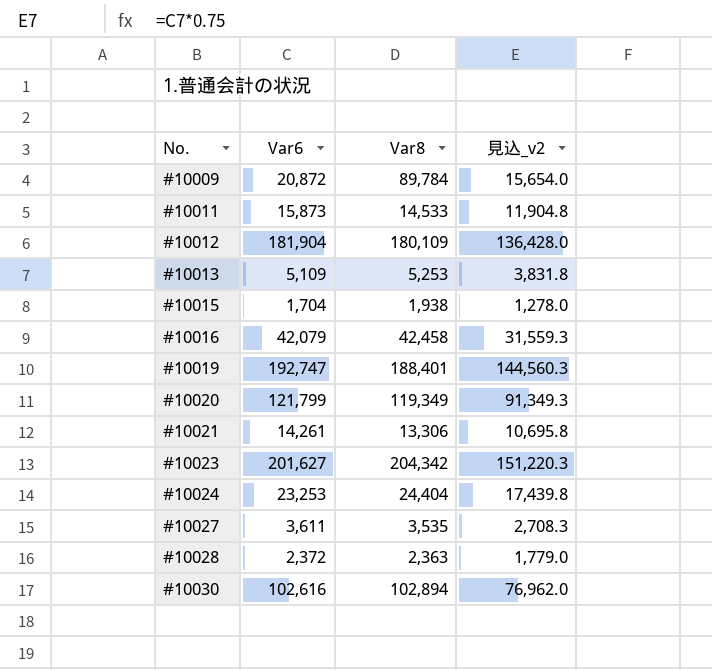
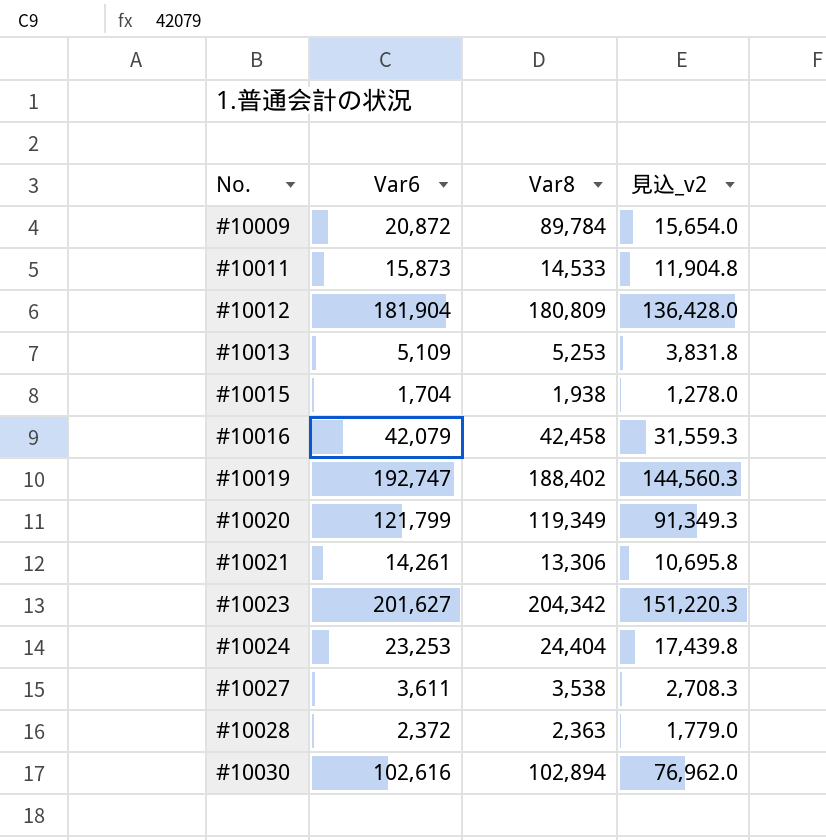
#10012 | Var8: 180,109 -> 180,809
#10019 | Var8: 188,401 -> 188,402
#10027 | Var8: 3,535 -> 3,538

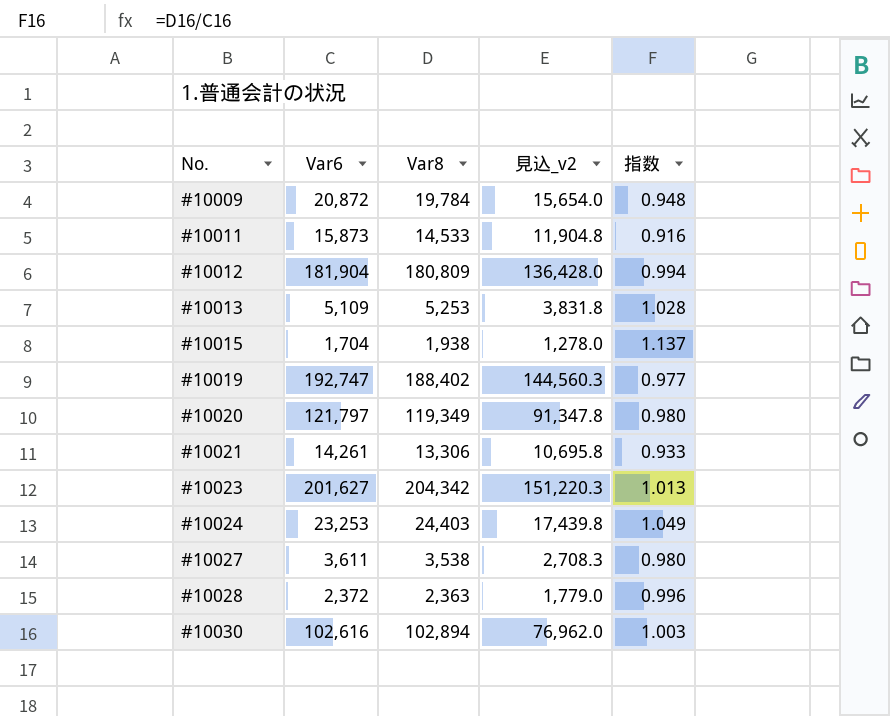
column 指数 | formula: none -> [Var8] / [Var6]
row #10016: 42,079 | 42,458 | 31,559.3 -> none
#10009 | Var8: 89,784 -> 19,784
#10020 | Var6: 121,799 -> 121,797
#10020 | 見込_v2: 91,349.3 -> 91,347.8
#10024 | Var8: 24,404 -> 24,403

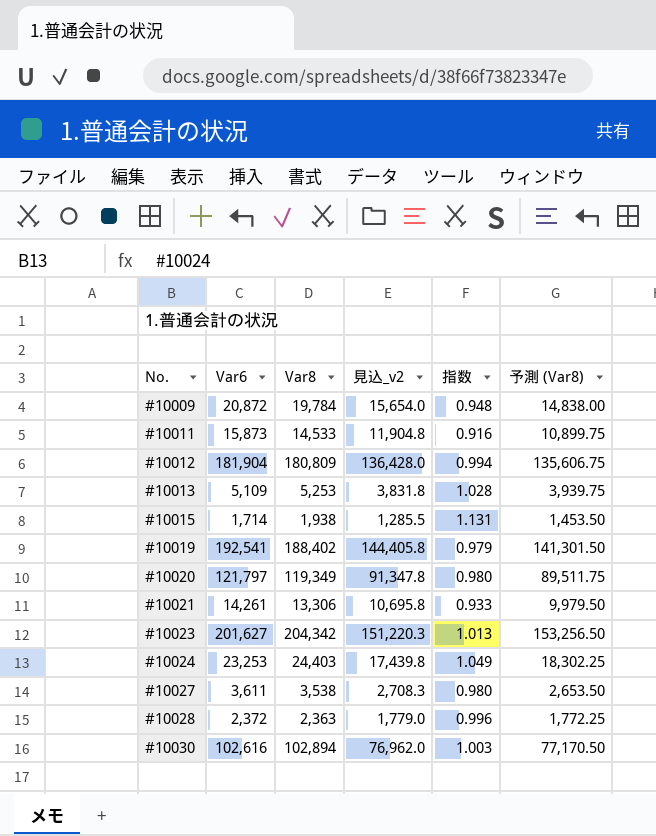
column 予測 (Var8) | formula: none -> [Var8] * 0.75
#10015 | Var6: 1,704 -> 1,714
#10015 | 見込_v2: 1,278.0 -> 1,285.5
#10015 | 指数: 1.137 -> 1.131
#10019 | Var6: 192,747 -> 192,541
#10019 | 見込_v2: 144,560.3 -> 144,405.8
#10019 | 指数: 0.977 -> 0.979

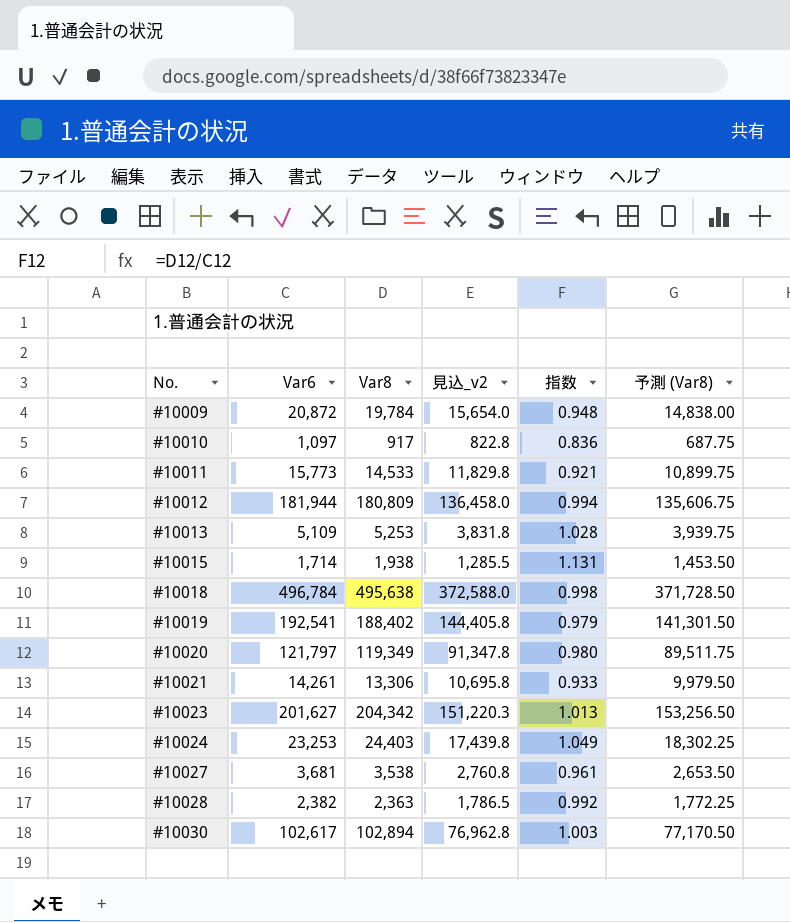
row #10010: none -> 1,097 | 917 | 822.8 | 0.836 | 687.75
#10011 | Var6: 15,873 -> 15,773
#10011 | 見込_v2: 11,904.8 -> 11,829.8
#10011 | 指数: 0.916 -> 0.921
#10012 | Var6: 181,904 -> 181,944
#10012 | 見込_v2: 136,428.0 -> 136,458.0
row #10018: none -> 496,784 | 495,638 | 372,588.0 | 0.998 | 371,728.50
#10027 | Var6: 3,611 -> 3,681
#10027 | 見込_v2: 2,708.3 -> 2,760.8
#10027 | 指数: 0.980 -> 0.961
#10028 | Var6: 2,372 -> 2,382
#10028 | 見込_v2: 1,779.0 -> 1,786.5
#10028 | 指数: 0.996 -> 0.992
#10030 | Var6: 102,616 -> 102,617
#10030 | 見込_v2: 76,962.0 -> 76,962.8

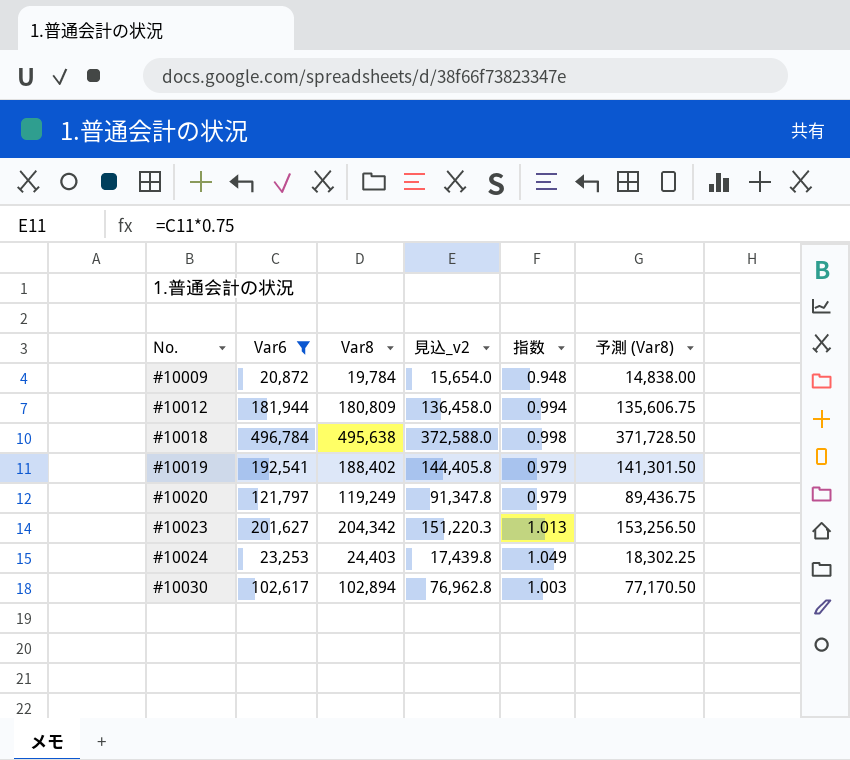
filter: none -> Var6 >= 20,872
#10020 | Var8: 119,349 -> 119,249
#10020 | 指数: 0.980 -> 0.979
#10020 | 予測 (Var8): 89,511.75 -> 89,436.75

